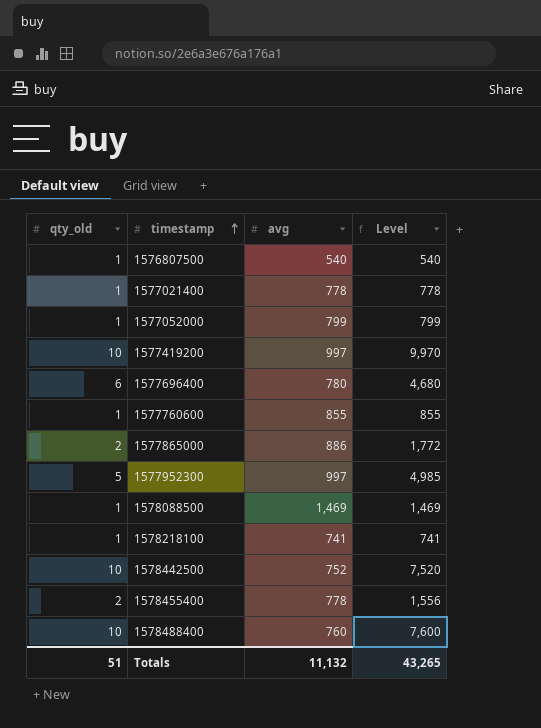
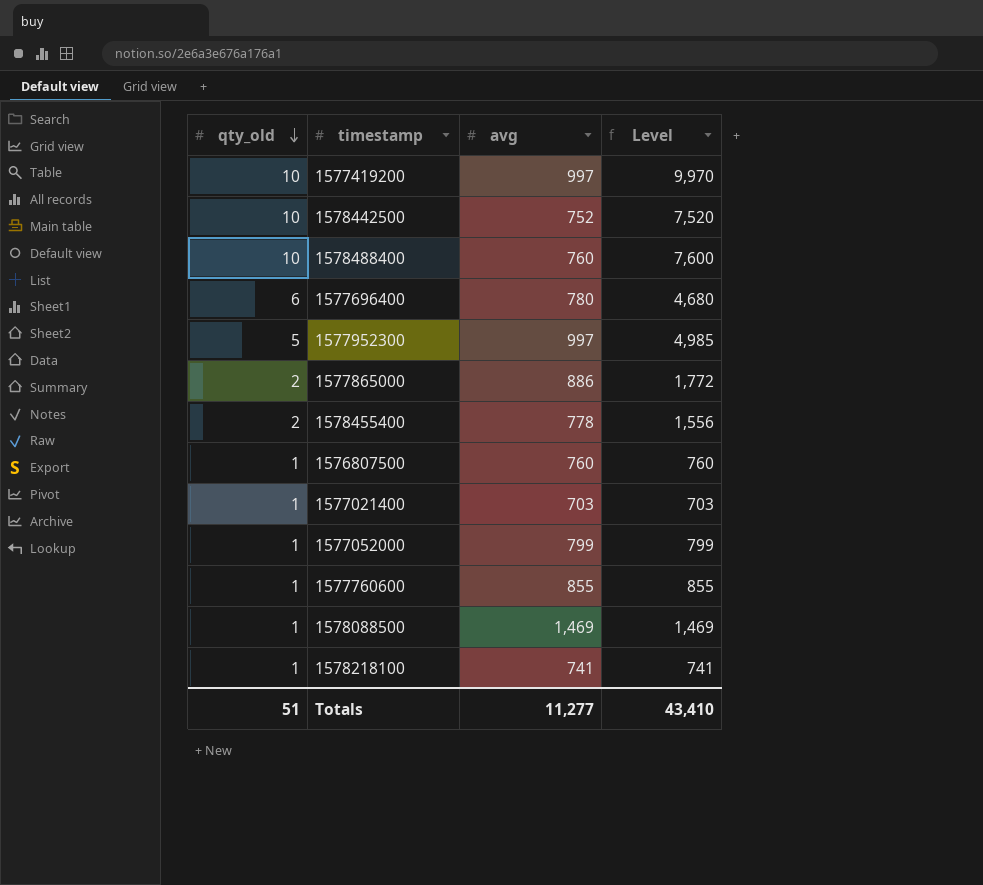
row order: timestamp ascending -> qty_old descending
1576807500 | avg: 540 -> 760
1576807500 | Level: 540 -> 760
1577021400 | avg: 778 -> 703
1577021400 | Level: 778 -> 703
Totals | avg: 11,132 -> 11,277
Totals | Level: 43,265 -> 43,410

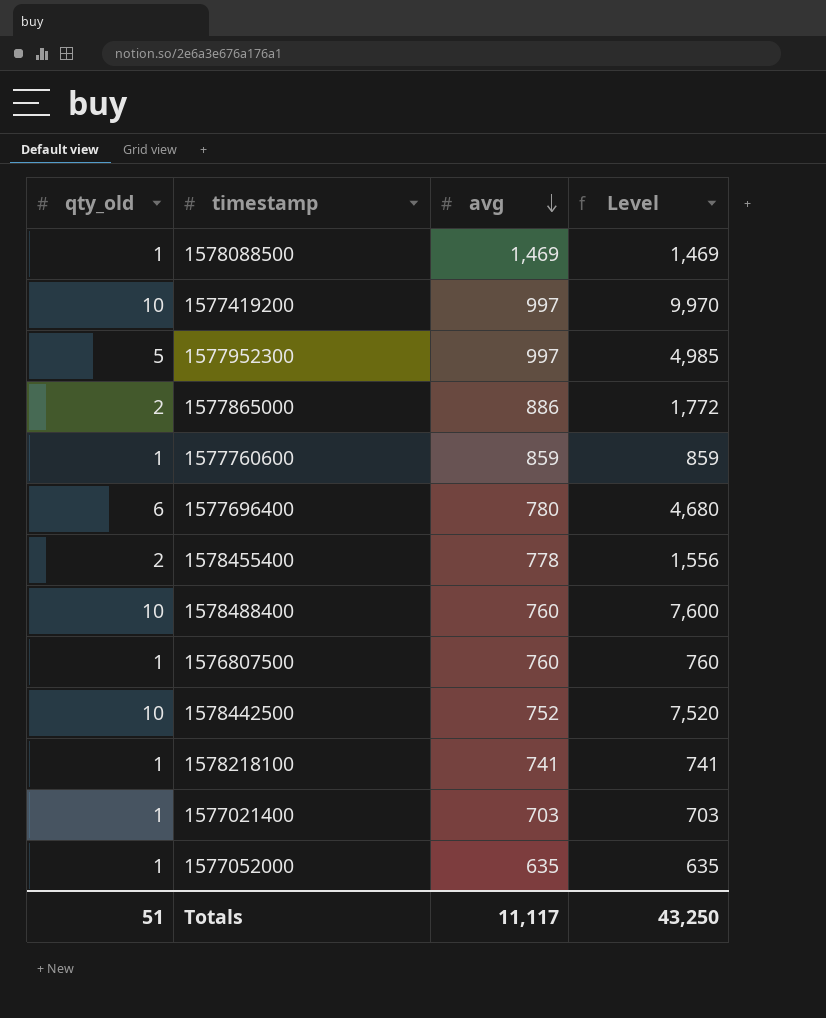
row order: qty_old descending -> avg descending
1577760600 | avg: 855 -> 859
1577760600 | Level: 855 -> 859
1577052000 | avg: 799 -> 635
1577052000 | Level: 799 -> 635
Totals | avg: 11,277 -> 11,117
Totals | Level: 43,410 -> 43,250

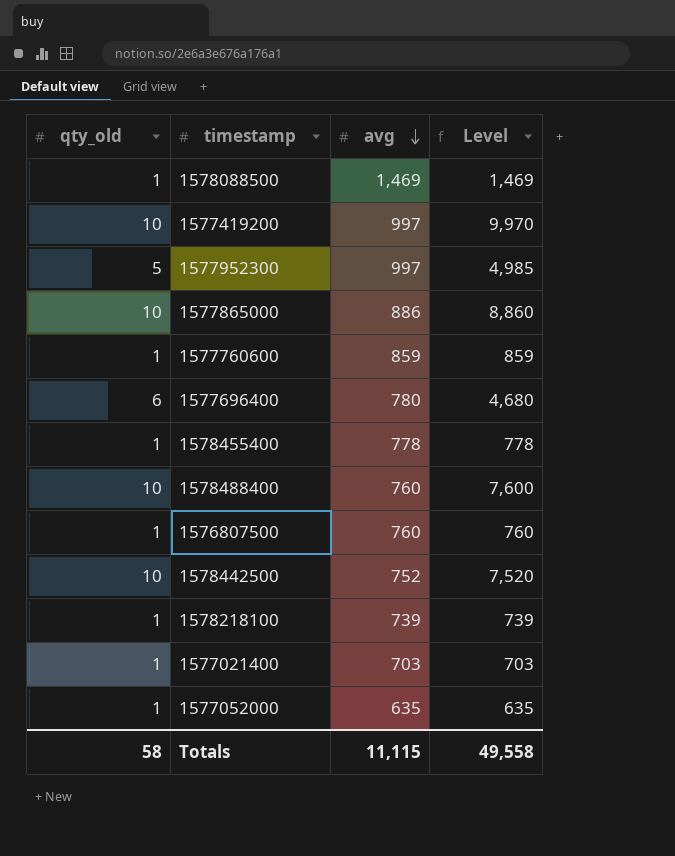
1577865000 | qty_old: 2 -> 10
1577865000 | Level: 1,772 -> 8,860
1578455400 | qty_old: 2 -> 1
1578455400 | Level: 1,556 -> 778
1578218100 | avg: 741 -> 739
1578218100 | Level: 741 -> 739
Totals | qty_old: 51 -> 58
Totals | avg: 11,117 -> 11,115
Totals | Level: 43,250 -> 49,558

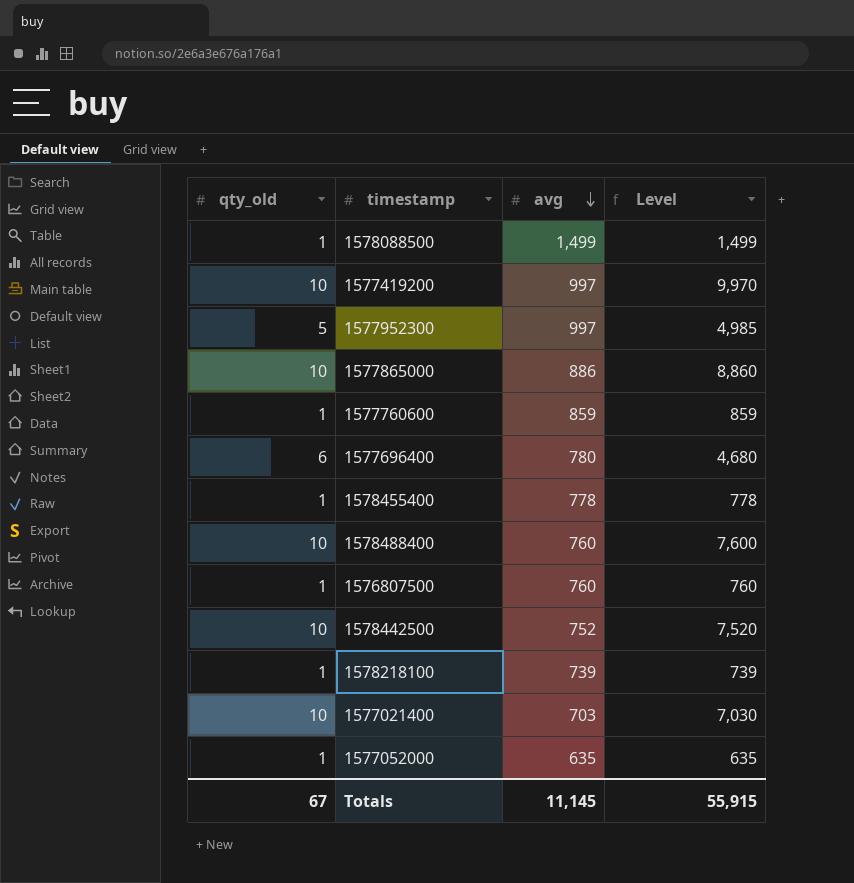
1578088500 | avg: 1,469 -> 1,499
1578088500 | Level: 1,469 -> 1,499
1577021400 | qty_old: 1 -> 10
1577021400 | Level: 703 -> 7,030
Totals | qty_old: 58 -> 67
Totals | avg: 11,115 -> 11,145
Totals | Level: 49,558 -> 55,915

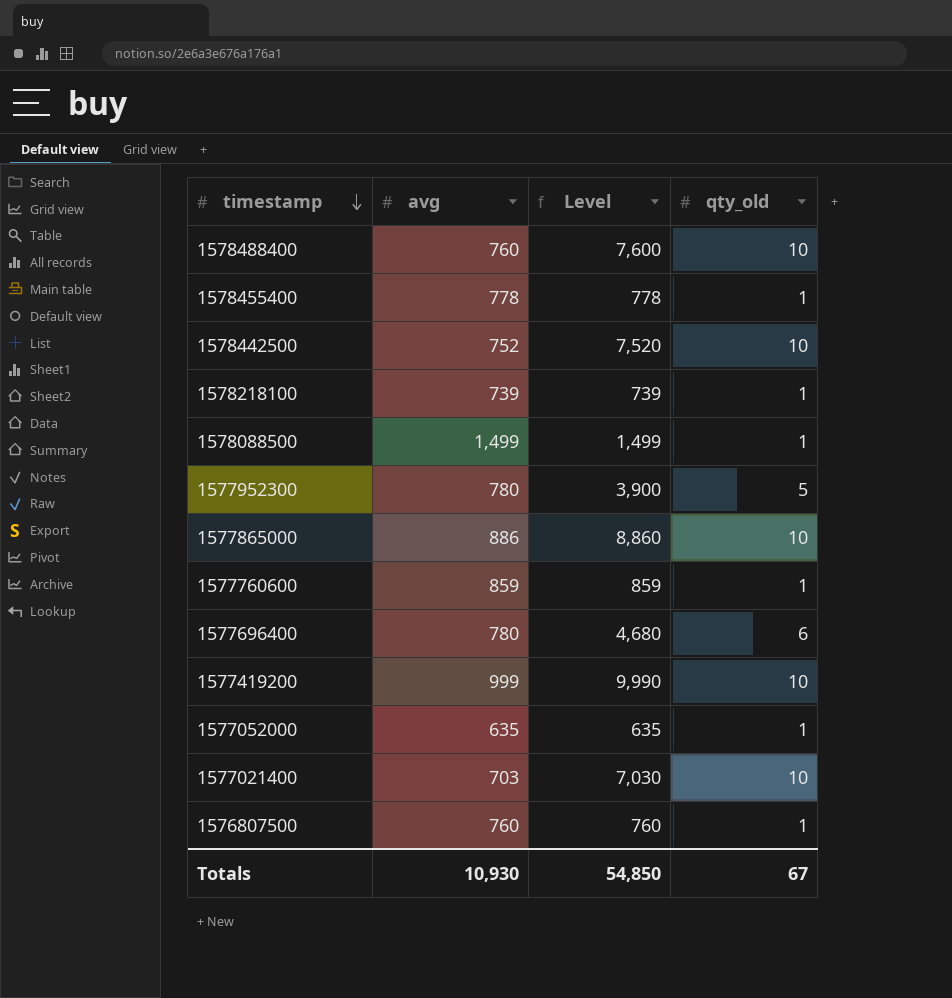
row order: avg descending -> timestamp descending
column qty_old | position: 1 -> 4
1577952300 | avg: 997 -> 780
1577952300 | Level: 4,985 -> 3,900
1577419200 | avg: 997 -> 999
1577419200 | Level: 9,970 -> 9,990
Totals | avg: 11,145 -> 10,930
Totals | Level: 55,915 -> 54,850

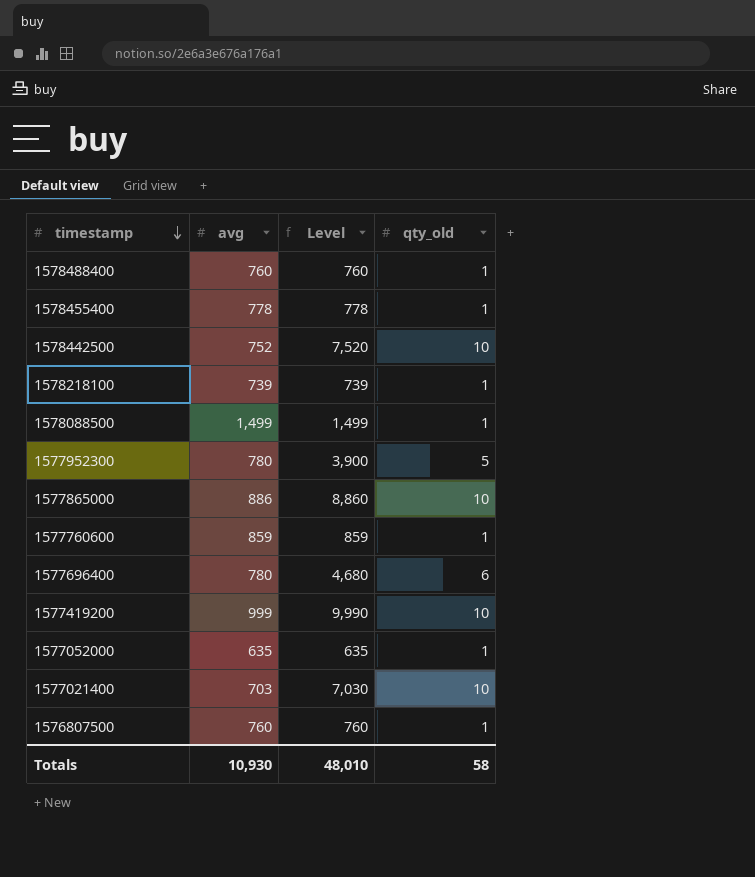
1578488400 | Level: 7,600 -> 760
1578488400 | qty_old: 10 -> 1
Totals | Level: 54,850 -> 48,010
Totals | qty_old: 67 -> 58

